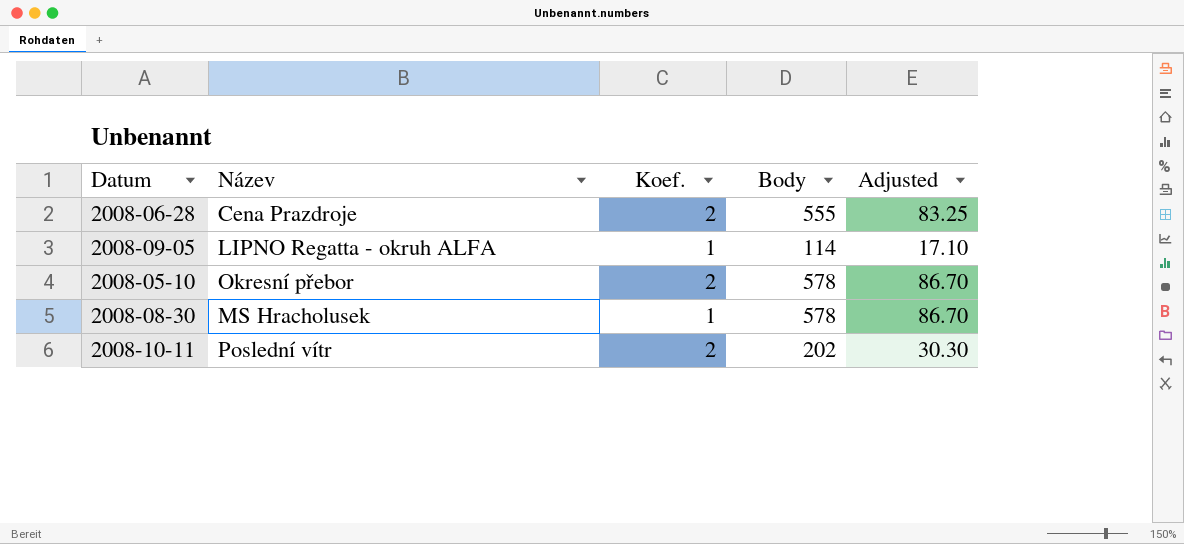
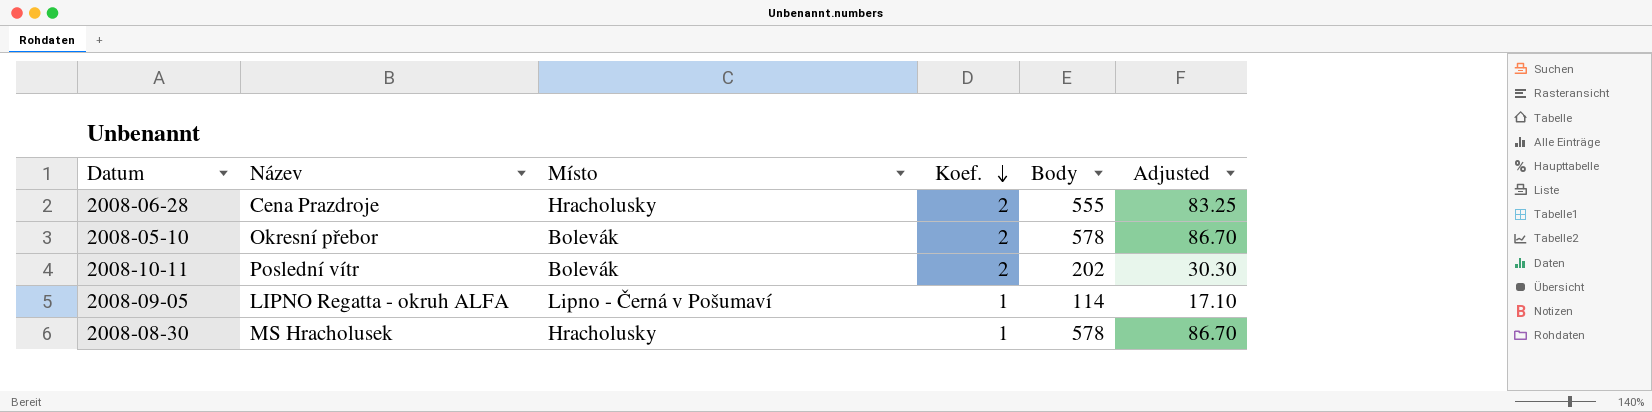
row order: none -> Koef. descending
column Místo | position: none -> 3

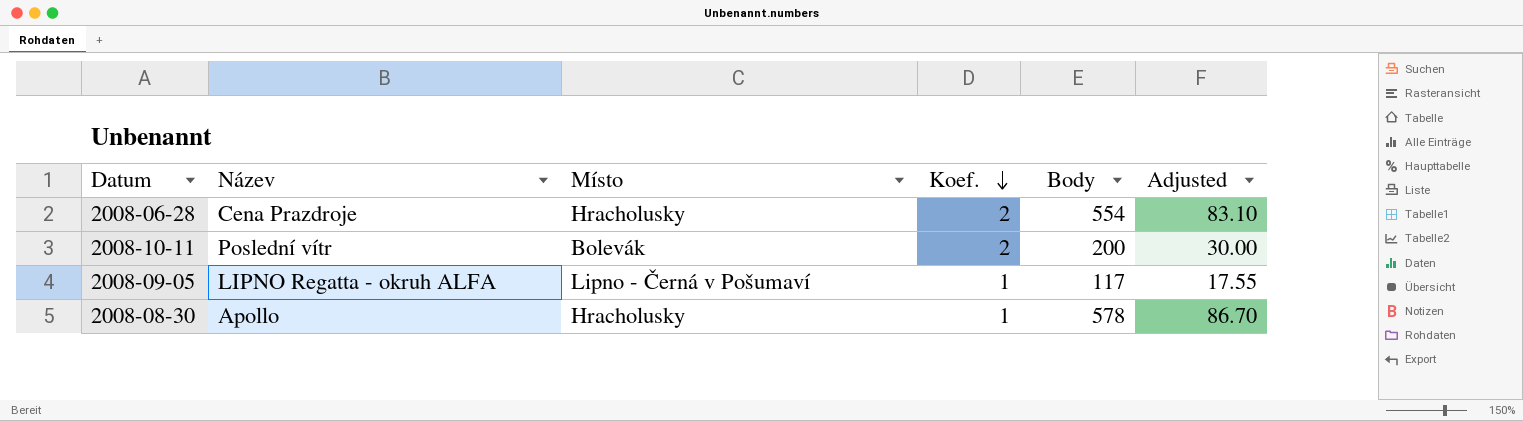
row 2008-05-10: Okresní přebor | Bolevák | 2 | 578 | 86.70 -> none
2008-06-28 | Body: 555 -> 554
2008-06-28 | Adjusted: 83.25 -> 83.10
2008-10-11 | Body: 202 -> 200
2008-10-11 | Adjusted: 30.30 -> 30.00
2008-09-05 | Body: 114 -> 117
2008-09-05 | Adjusted: 17.10 -> 17.55
2008-08-30 | Název: MS Hracholusek -> Apollo

